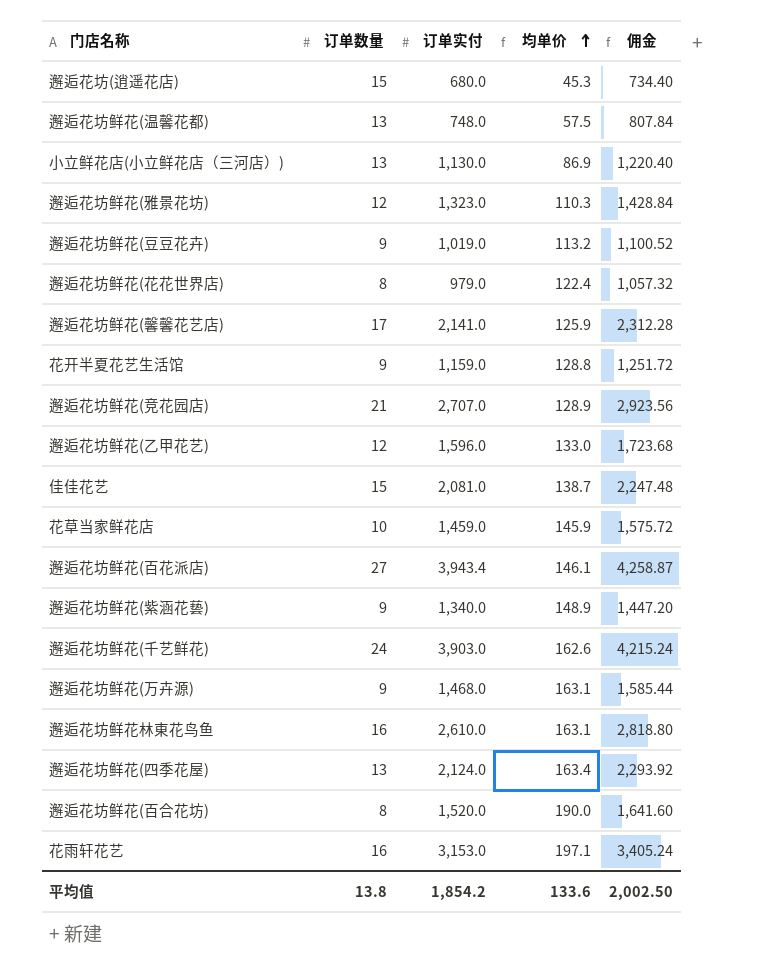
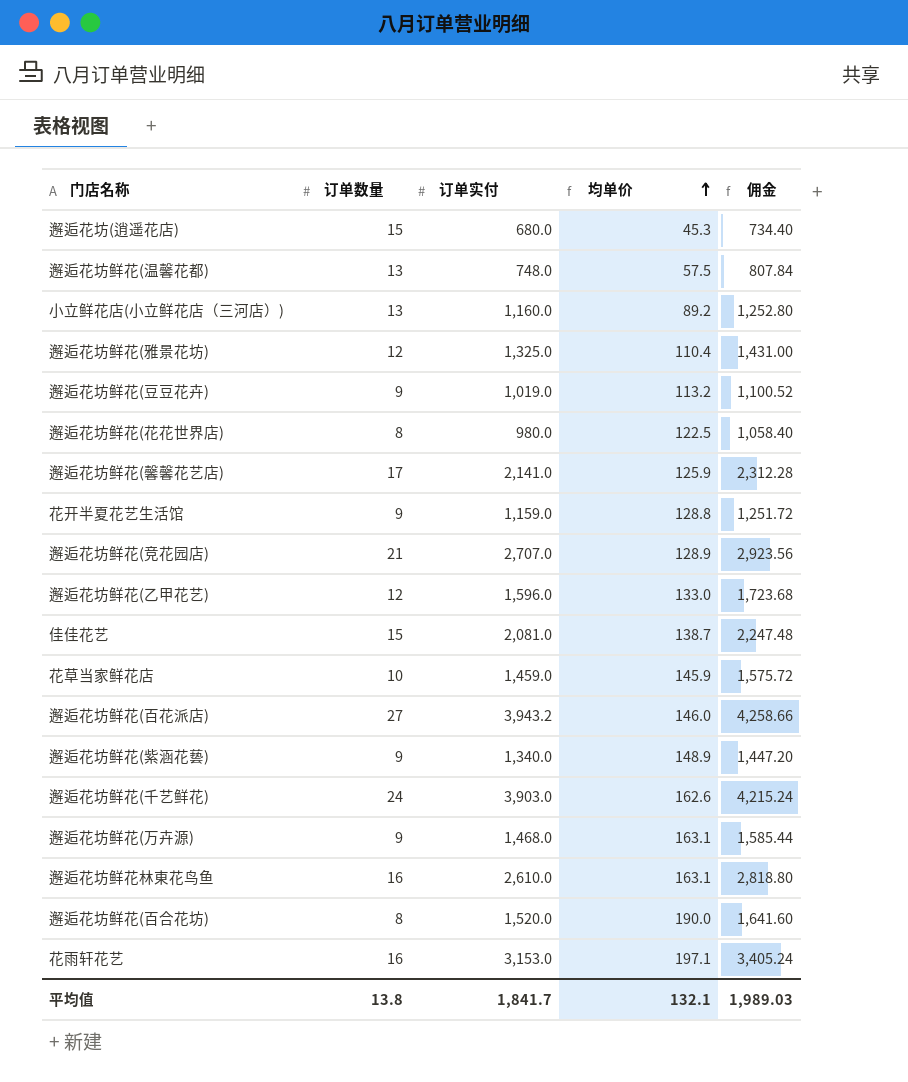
row 邂逅花坊鲜花(四季花屋): 13 | 2,124.0 | 163.4 | 2,293.92 -> none
小立鲜花店(小立鲜花店（三河店）) | 订单实付: 1,130.0 -> 1,160.0
小立鲜花店(小立鲜花店（三河店）) | 均单价: 86.9 -> 89.2
小立鲜花店(小立鲜花店（三河店）) | 佣金: 1,220.40 -> 1,252.80
邂逅花坊鲜花(雅景花坊) | 订单实付: 1,323.0 -> 1,325.0
邂逅花坊鲜花(雅景花坊) | 均单价: 110.3 -> 110.4
邂逅花坊鲜花(雅景花坊) | 佣金: 1,428.84 -> 1,431.00
邂逅花坊鲜花(花花世界店) | 订单实付: 979.0 -> 980.0
邂逅花坊鲜花(花花世界店) | 均单价: 122.4 -> 122.5
邂逅花坊鲜花(花花世界店) | 佣金: 1,057.32 -> 1,058.40
邂逅花坊鲜花(百花派店) | 订单实付: 3,943.4 -> 3,943.2
邂逅花坊鲜花(百花派店) | 均单价: 146.1 -> 146.0
邂逅花坊鲜花(百花派店) | 佣金: 4,258.87 -> 4,258.66
平均值 | 订单实付: 1,854.2 -> 1,841.7
平均值 | 均单价: 133.6 -> 132.1
平均值 | 佣金: 2,002.50 -> 1,989.03

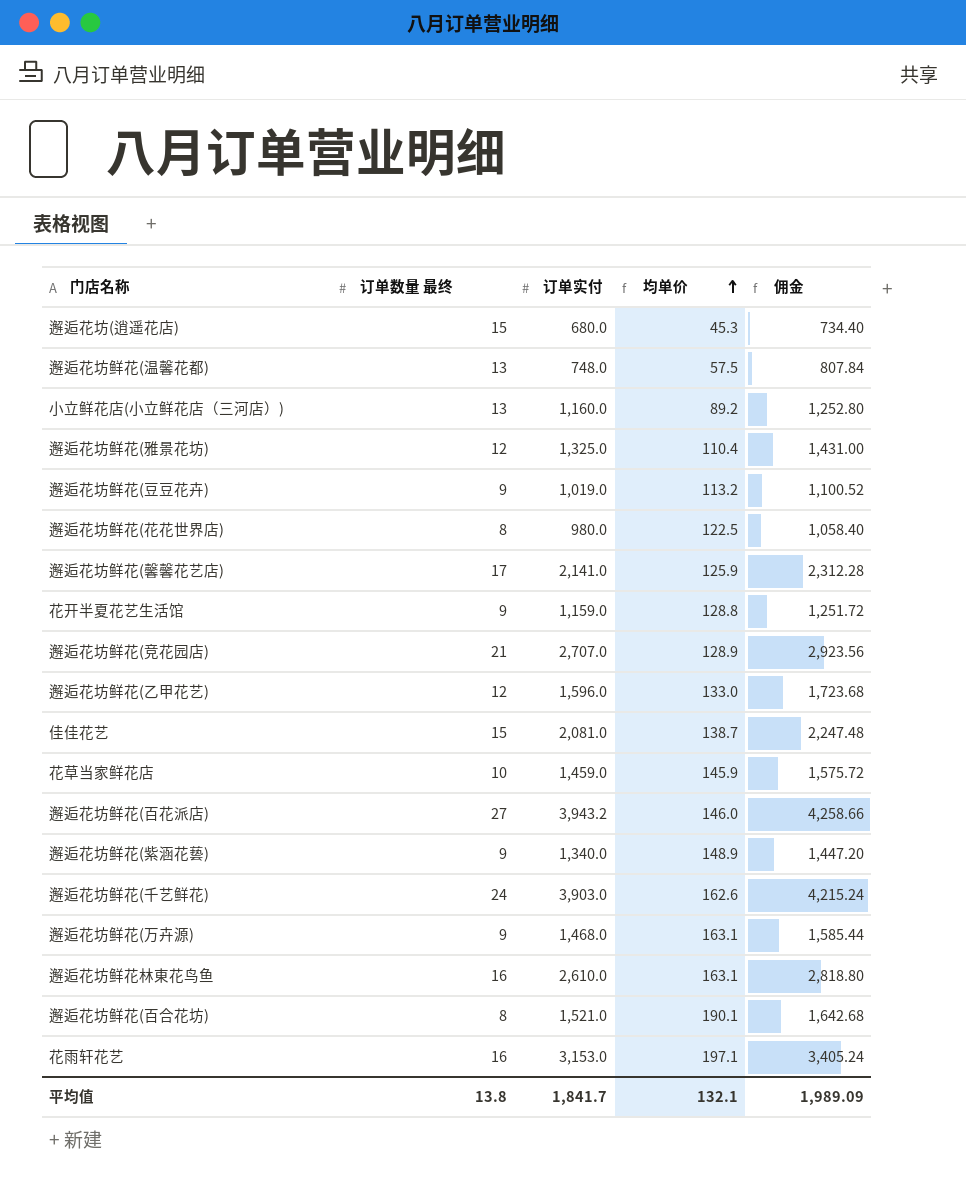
column name: 订单数量 -> 订单数量 最终
邂逅花坊鲜花(百合花坊) | 订单实付: 1,520.0 -> 1,521.0
邂逅花坊鲜花(百合花坊) | 均单价: 190.0 -> 190.1
邂逅花坊鲜花(百合花坊) | 佣金: 1,641.60 -> 1,642.68
平均值 | 佣金: 1,989.03 -> 1,989.09

